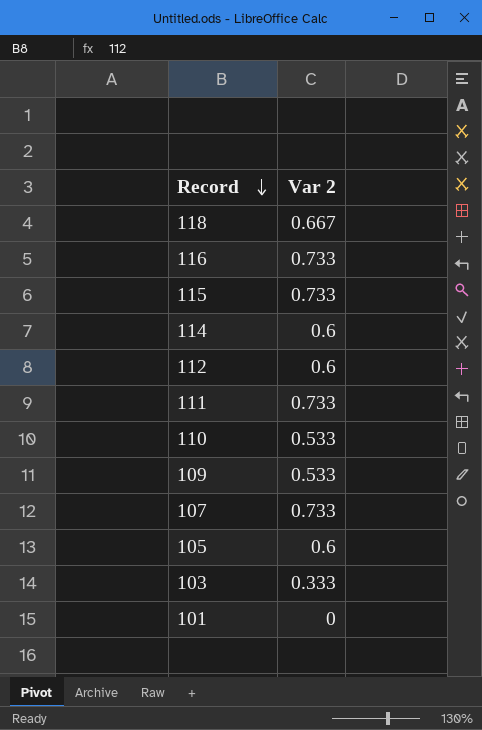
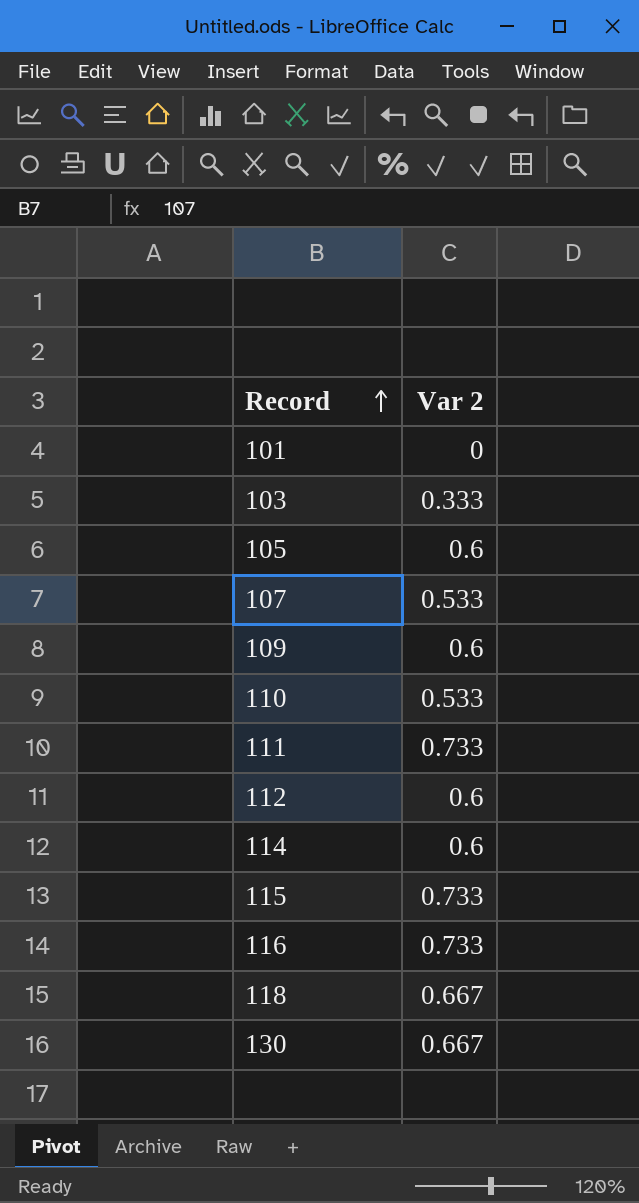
row order: Record descending -> Record ascending
107 | Var 2: 0.733 -> 0.533
109 | Var 2: 0.533 -> 0.6
row 130: none -> 0.667

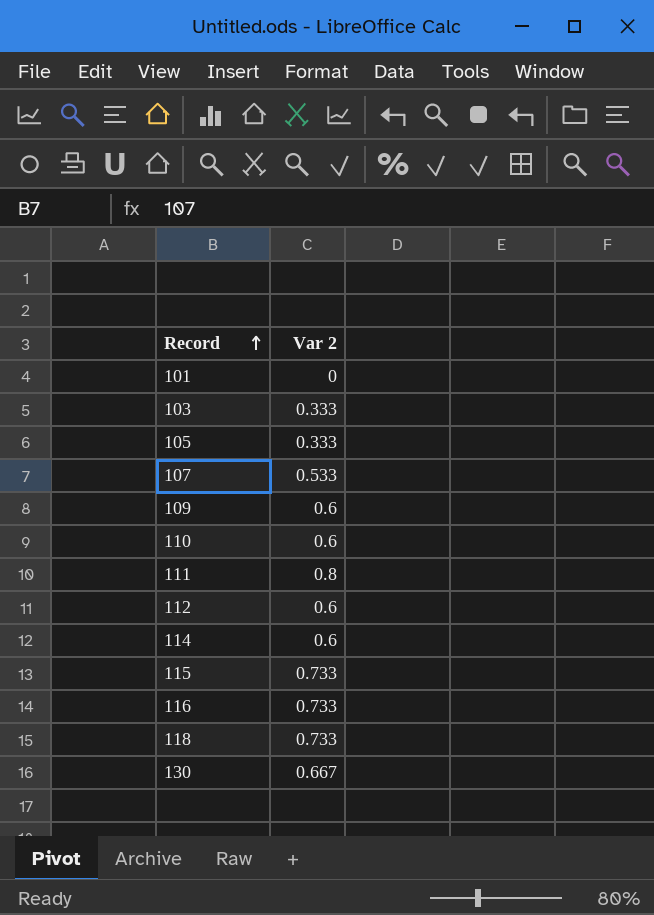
105 | Var 2: 0.6 -> 0.333
110 | Var 2: 0.533 -> 0.6
111 | Var 2: 0.733 -> 0.8
118 | Var 2: 0.667 -> 0.733

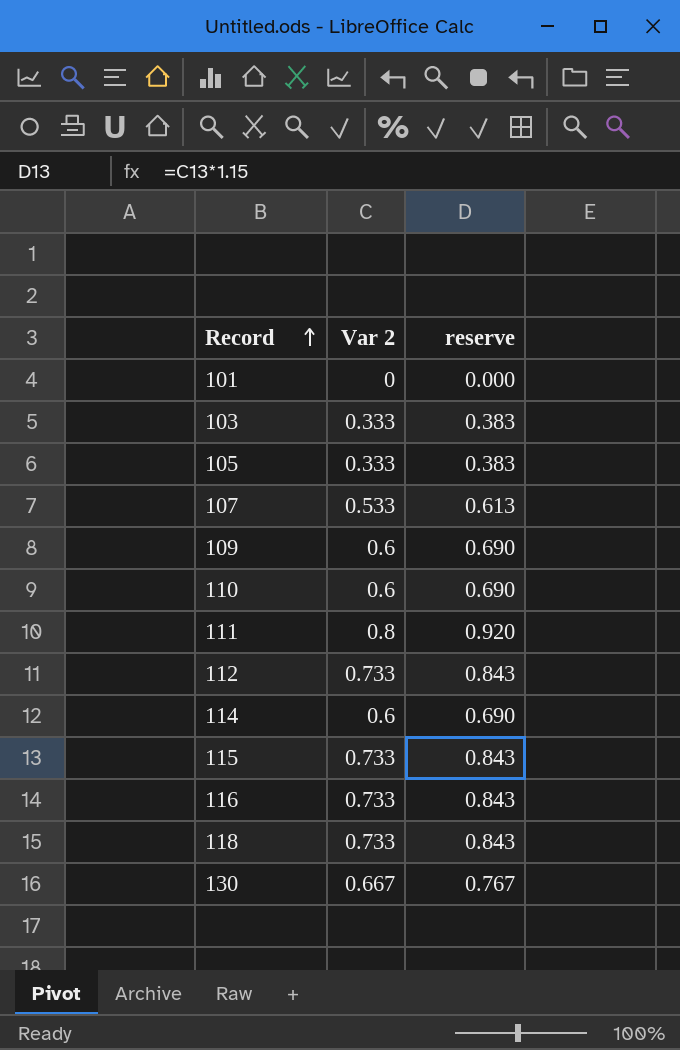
column reserve | formula: none -> [Var 2] * 1.15
112 | Var 2: 0.6 -> 0.733

